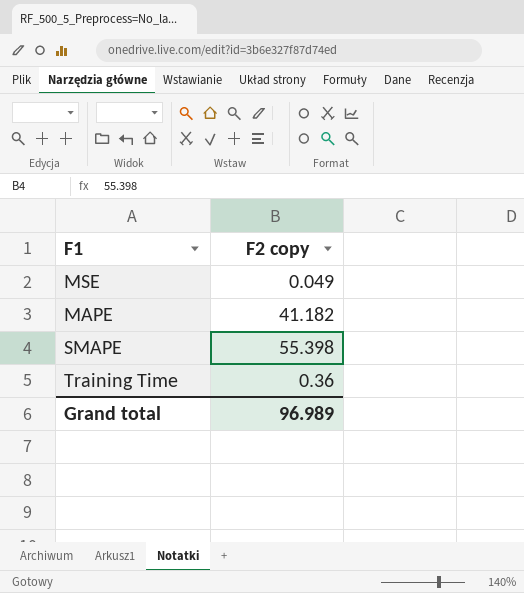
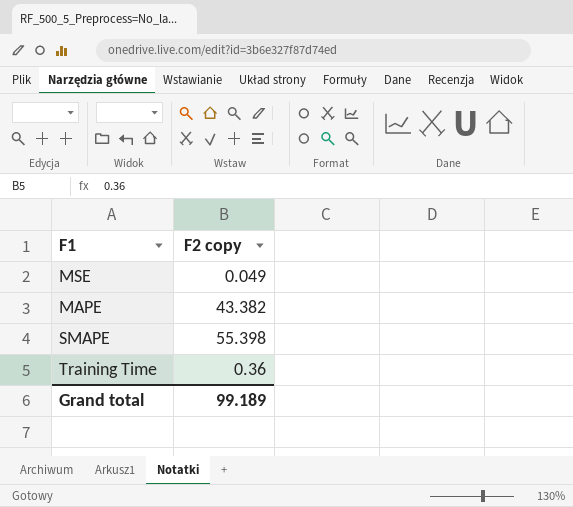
MAPE | F2 copy: 41.182 -> 43.382
Grand total | F2 copy: 96.989 -> 99.189

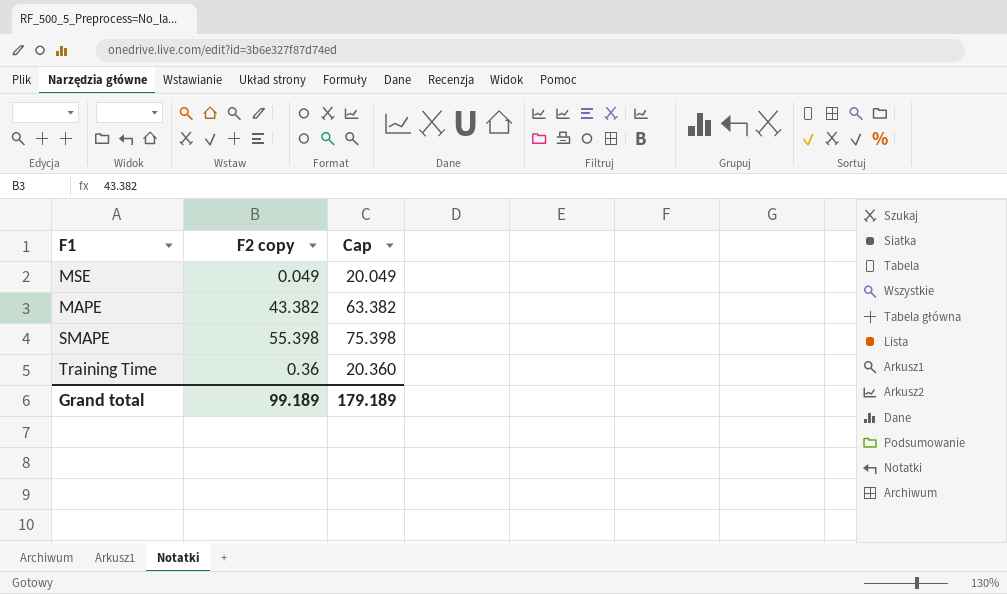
column Cap | formula: none -> [F2 copy] + 20

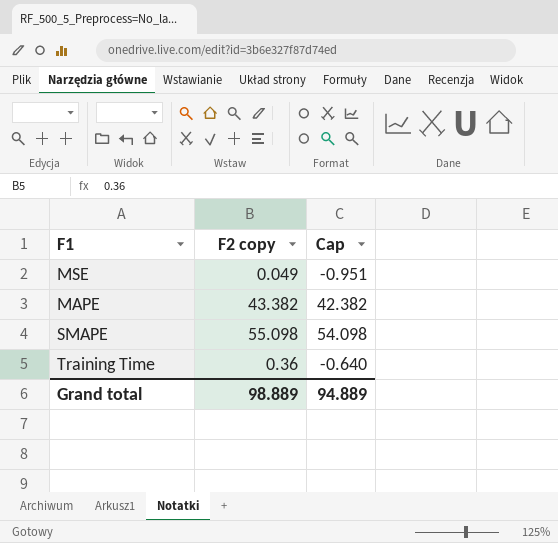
column Cap | formula: [F2 copy] + 20 -> [F2 copy] - 1
SMAPE | F2 copy: 55.398 -> 55.098
Grand total | F2 copy: 99.189 -> 98.889
Grand total | Cap: 179.189 -> 94.889

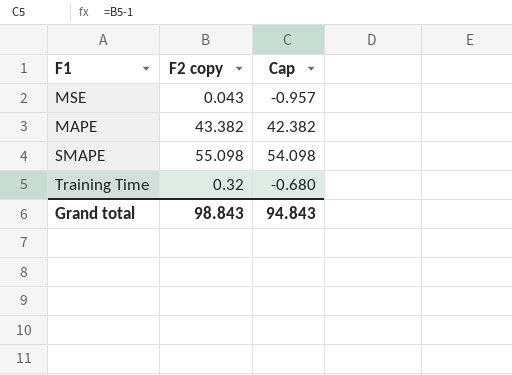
MSE | F2 copy: 0.049 -> 0.043
MSE | Cap: -0.951 -> -0.957
Training Time | F2 copy: 0.36 -> 0.32
Training Time | Cap: -0.640 -> -0.680
Grand total | F2 copy: 98.889 -> 98.843
Grand total | Cap: 94.889 -> 94.843

